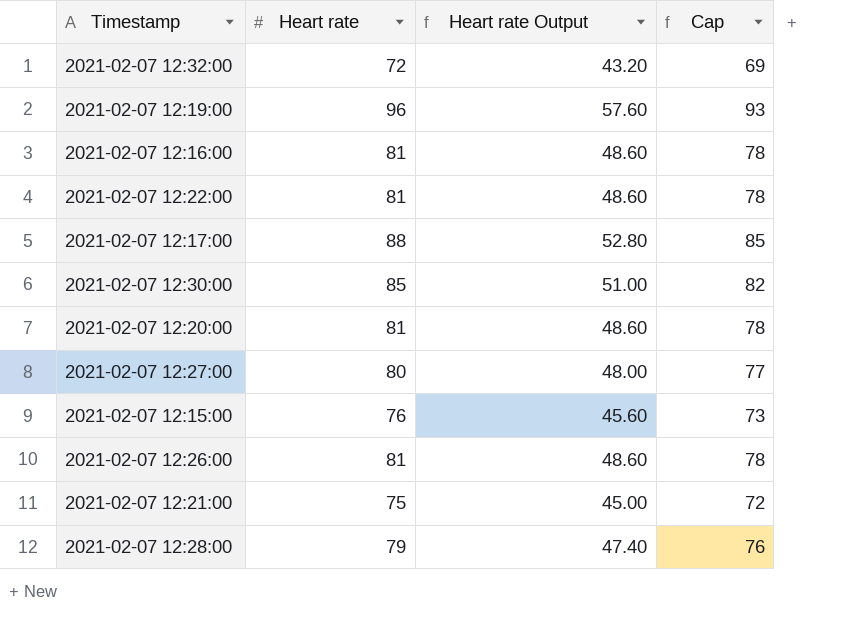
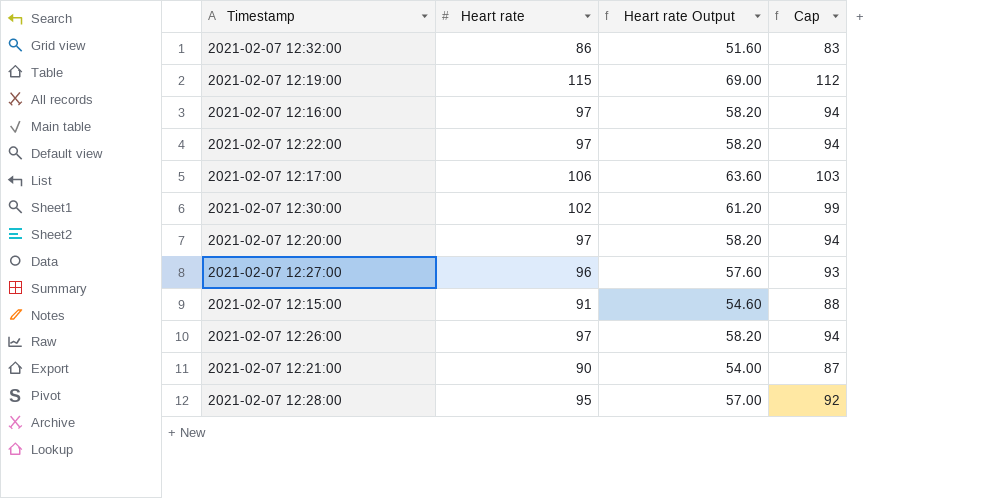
2021-02-07 12:32:00 | Heart rate: 72 -> 86
2021-02-07 12:32:00 | Heart rate Output: 43.20 -> 51.60
2021-02-07 12:32:00 | Cap: 69 -> 83
2021-02-07 12:19:00 | Heart rate: 96 -> 115
2021-02-07 12:19:00 | Heart rate Output: 57.60 -> 69.00
2021-02-07 12:19:00 | Cap: 93 -> 112
2021-02-07 12:16:00 | Heart rate: 81 -> 97
2021-02-07 12:16:00 | Heart rate Output: 48.60 -> 58.20
2021-02-07 12:16:00 | Cap: 78 -> 94
2021-02-07 12:22:00 | Heart rate: 81 -> 97
2021-02-07 12:22:00 | Heart rate Output: 48.60 -> 58.20
2021-02-07 12:22:00 | Cap: 78 -> 94
2021-02-07 12:17:00 | Heart rate: 88 -> 106
2021-02-07 12:17:00 | Heart rate Output: 52.80 -> 63.60
2021-02-07 12:17:00 | Cap: 85 -> 103
2021-02-07 12:30:00 | Heart rate: 85 -> 102
2021-02-07 12:30:00 | Heart rate Output: 51.00 -> 61.20
2021-02-07 12:30:00 | Cap: 82 -> 99
2021-02-07 12:20:00 | Heart rate: 81 -> 97
2021-02-07 12:20:00 | Heart rate Output: 48.60 -> 58.20
2021-02-07 12:20:00 | Cap: 78 -> 94
2021-02-07 12:27:00 | Heart rate: 80 -> 96
2021-02-07 12:27:00 | Heart rate Output: 48.00 -> 57.60
2021-02-07 12:27:00 | Cap: 77 -> 93
2021-02-07 12:15:00 | Heart rate: 76 -> 91
2021-02-07 12:15:00 | Heart rate Output: 45.60 -> 54.60
2021-02-07 12:15:00 | Cap: 73 -> 88
2021-02-07 12:26:00 | Heart rate: 81 -> 97
2021-02-07 12:26:00 | Heart rate Output: 48.60 -> 58.20
2021-02-07 12:26:00 | Cap: 78 -> 94
2021-02-07 12:21:00 | Heart rate: 75 -> 90
2021-02-07 12:21:00 | Heart rate Output: 45.00 -> 54.00
2021-02-07 12:21:00 | Cap: 72 -> 87
2021-02-07 12:28:00 | Heart rate: 79 -> 95
2021-02-07 12:28:00 | Heart rate Output: 47.40 -> 57.00
2021-02-07 12:28:00 | Cap: 76 -> 92

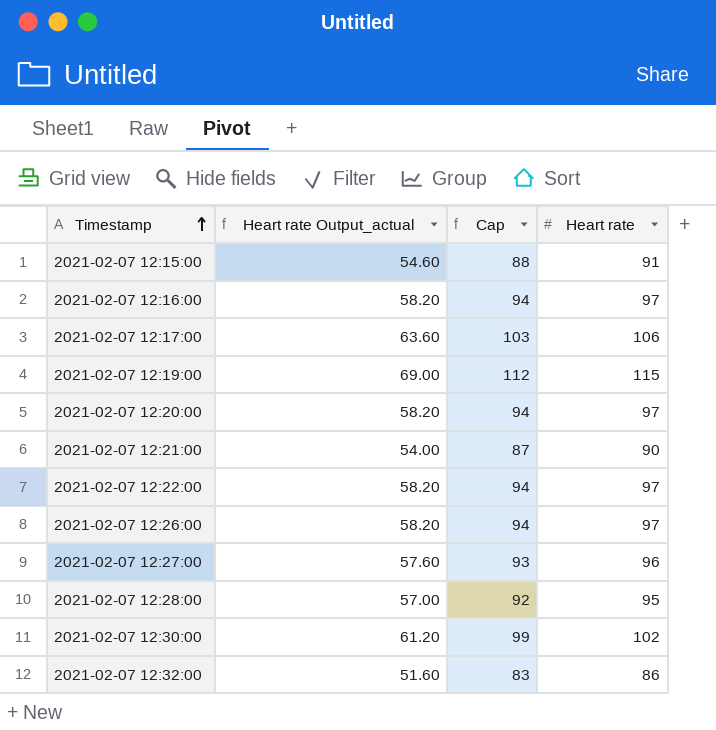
row order: none -> Timestamp ascending
column name: Heart rate Output -> Heart rate Output_actual
column Heart rate | position: 2 -> 4

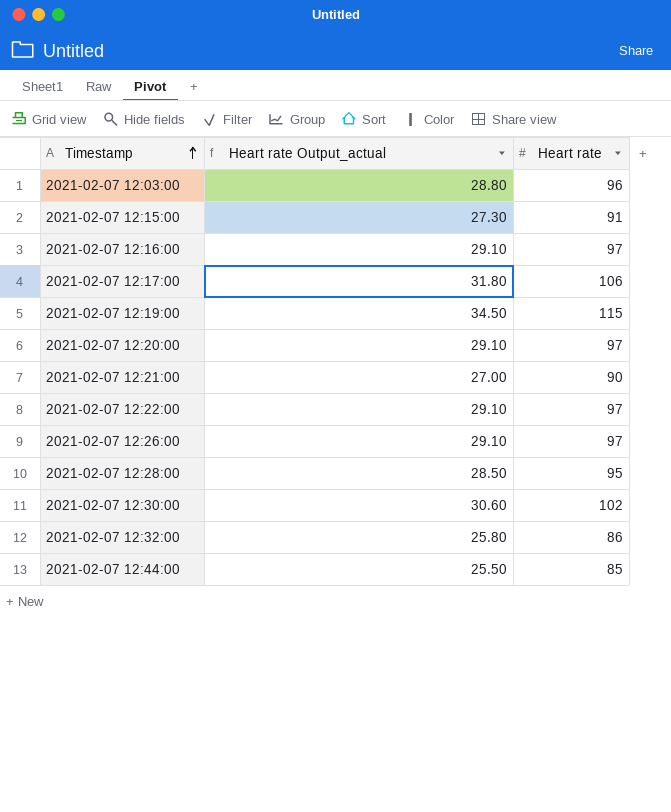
column Cap | formula: [Heart rate] - 3 -> none
column Heart rate Output_actual | formula: [Heart rate] * 0.6 -> [Heart rate] * 0.3
row 2021-02-07 12:27:00: 57.60 | 93 | 96 -> none
row 2021-02-07 12:03:00: none -> 28.80 | 96
row 2021-02-07 12:44:00: none -> 25.50 | 85

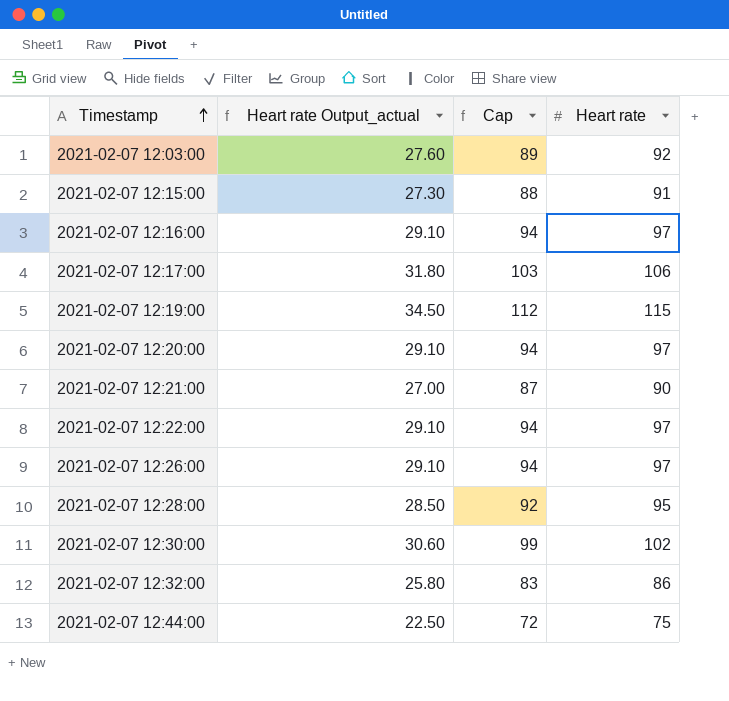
column Cap | formula: none -> [Heart rate] - 3
2021-02-07 12:03:00 | Heart rate Output_actual: 28.80 -> 27.60
2021-02-07 12:03:00 | Heart rate: 96 -> 92
2021-02-07 12:44:00 | Heart rate Output_actual: 25.50 -> 22.50
2021-02-07 12:44:00 | Heart rate: 85 -> 75

